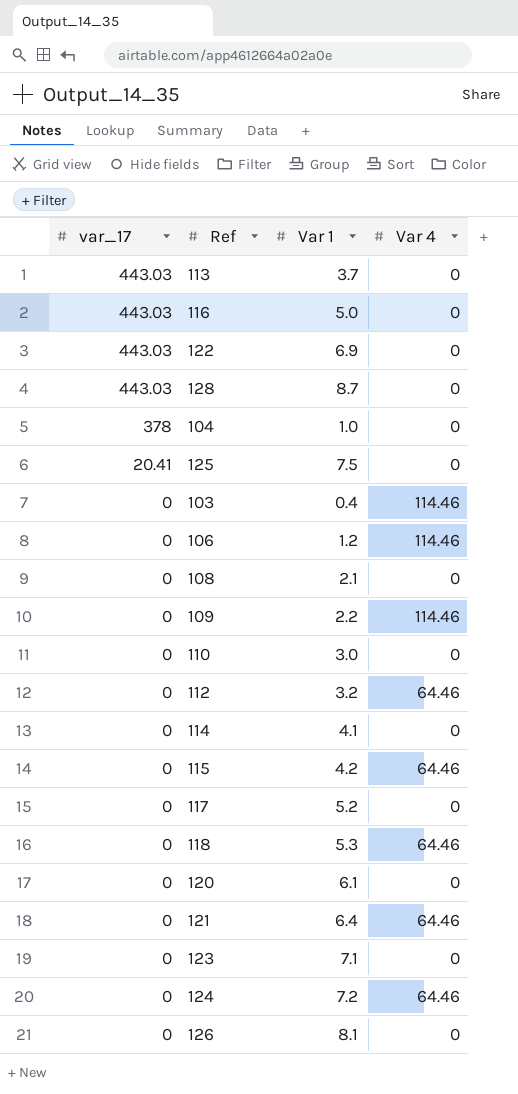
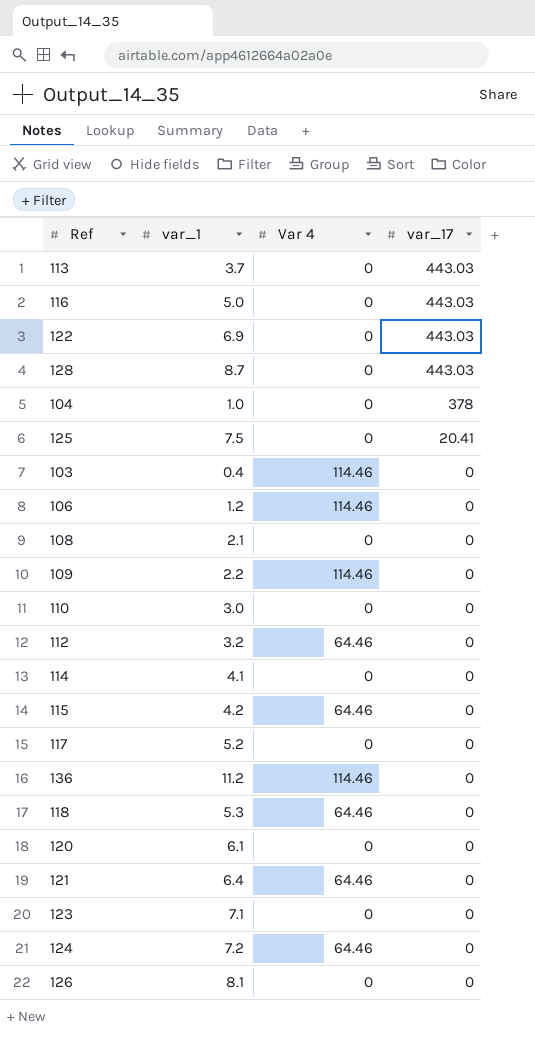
column name: Var 1 -> var_1
column var_17 | position: 1 -> 4
row 136: none -> 11.2 | 114.46 | 0

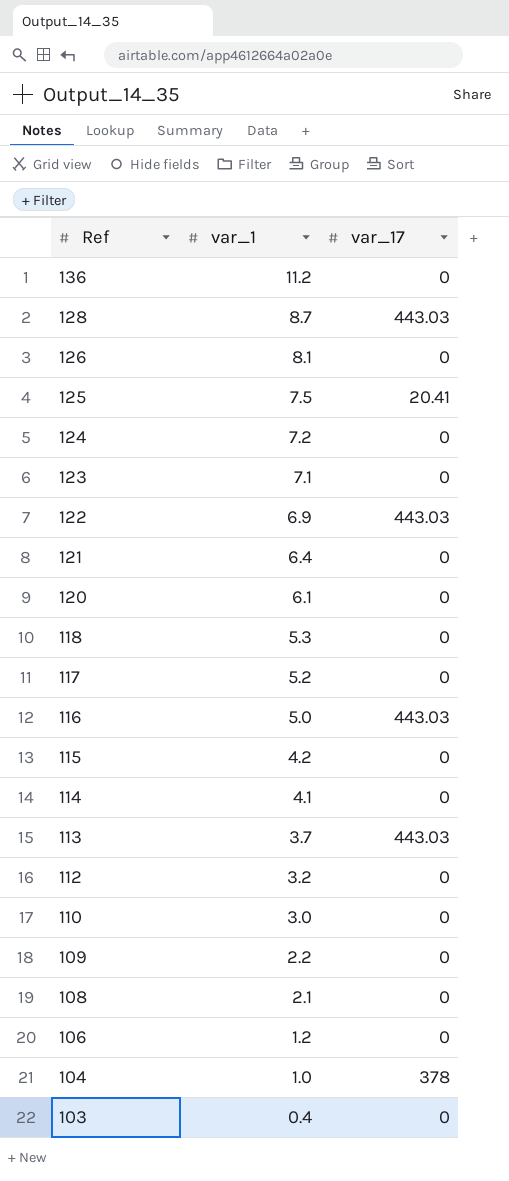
row order: var_17 descending -> Ref descending
column Var 4 | position: 3 -> none

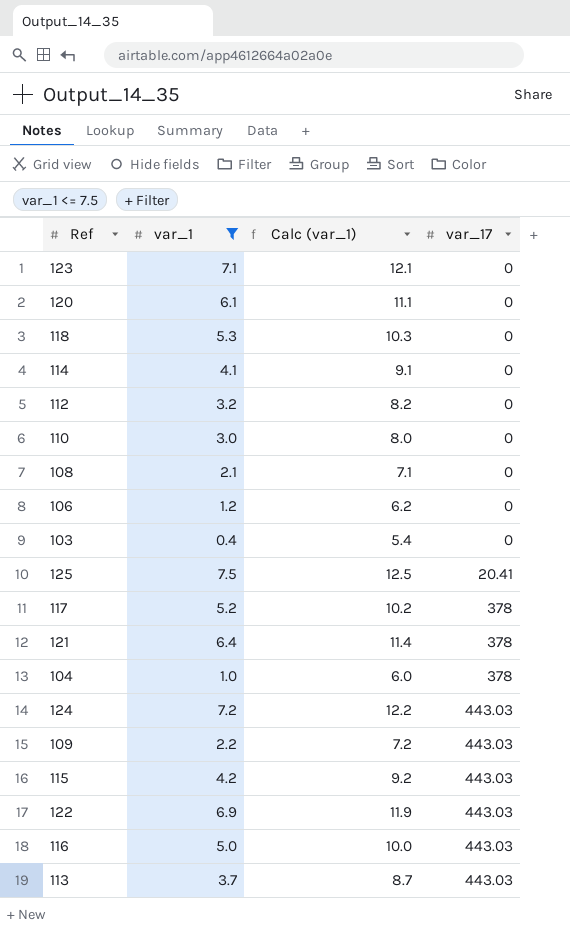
filter: none -> var_1 <= 7.5
row order: Ref descending -> var_17 ascending
column Calc (var_1) | formula: none -> [var_1] + 5
117 | var_17: 0 -> 378
121 | var_17: 0 -> 378
124 | var_17: 0 -> 443.03
109 | var_17: 0 -> 443.03
115 | var_17: 0 -> 443.03

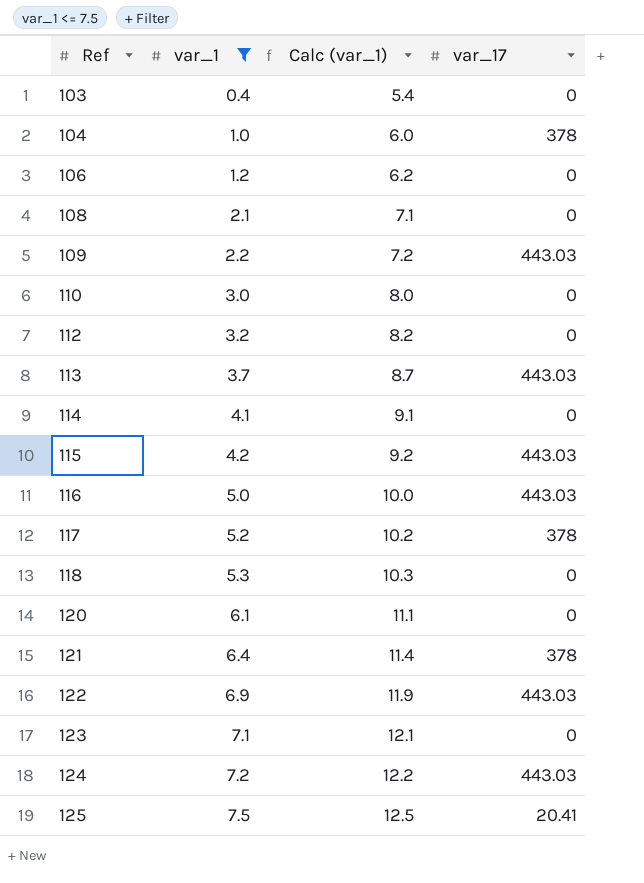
row order: var_17 ascending -> Ref ascending

